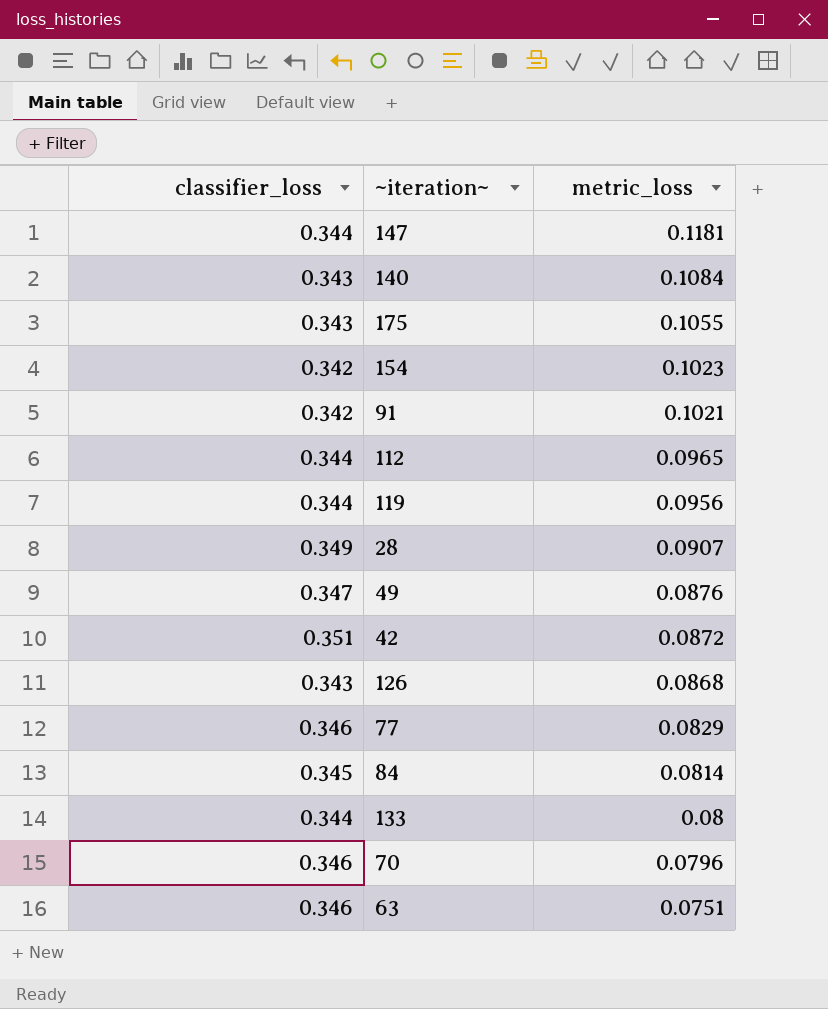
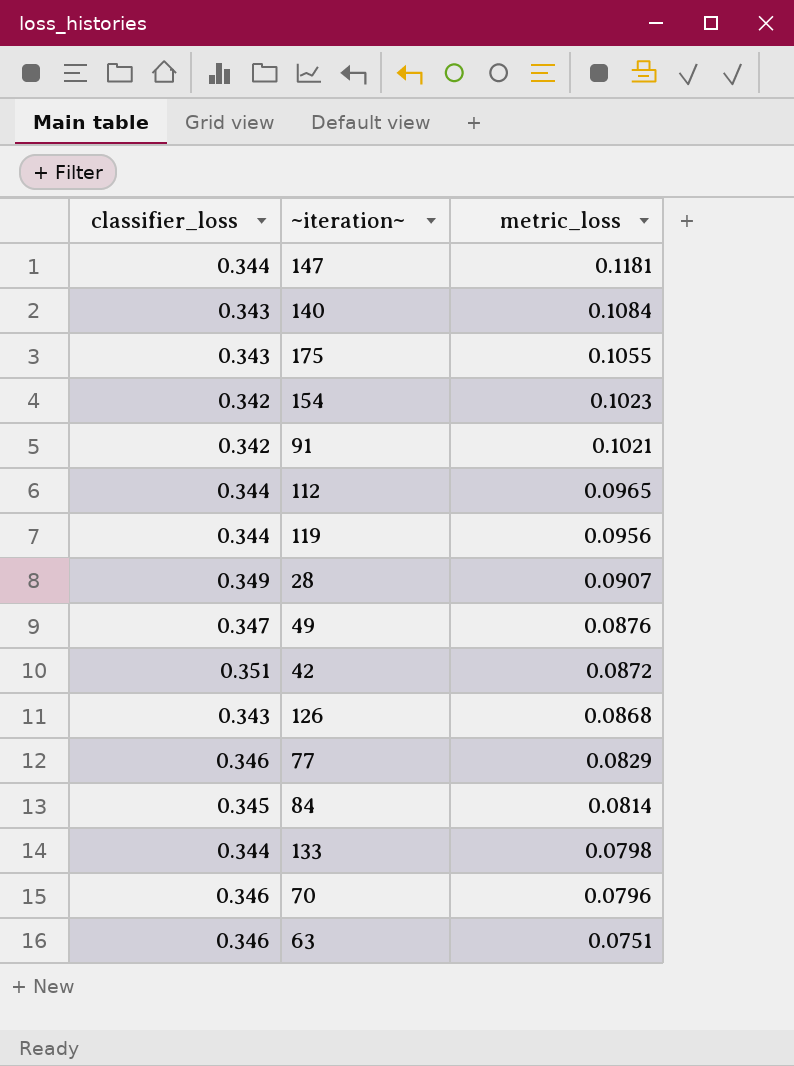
133 | metric_loss: 0.08 -> 0.0798

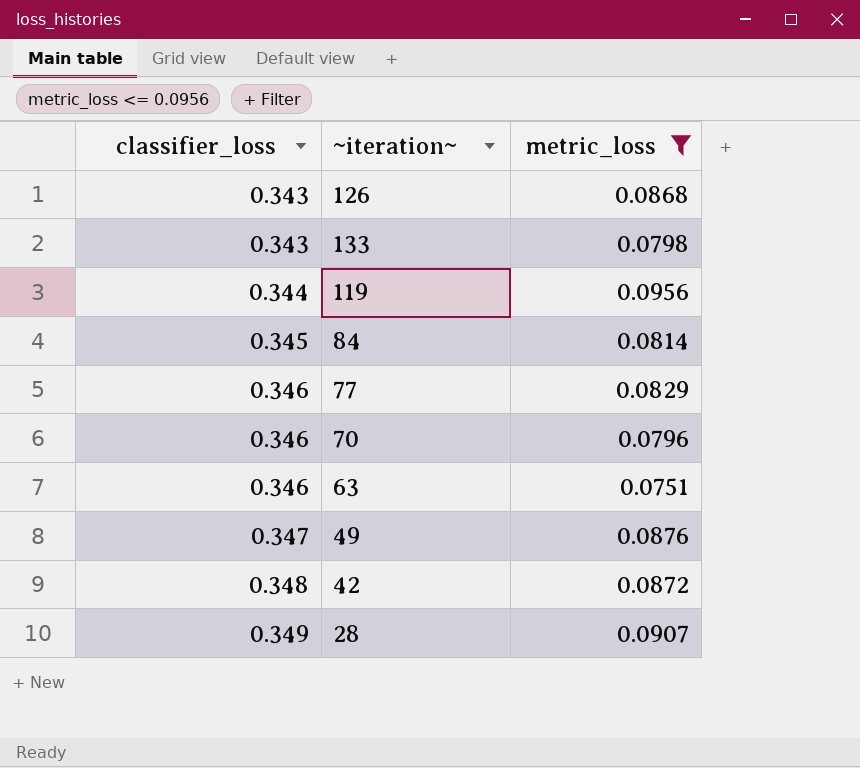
filter: none -> metric_loss <= 0.0956
row order: metric_loss descending -> classifier_loss ascending
133 | classifier_loss: 0.344 -> 0.343
42 | classifier_loss: 0.351 -> 0.348

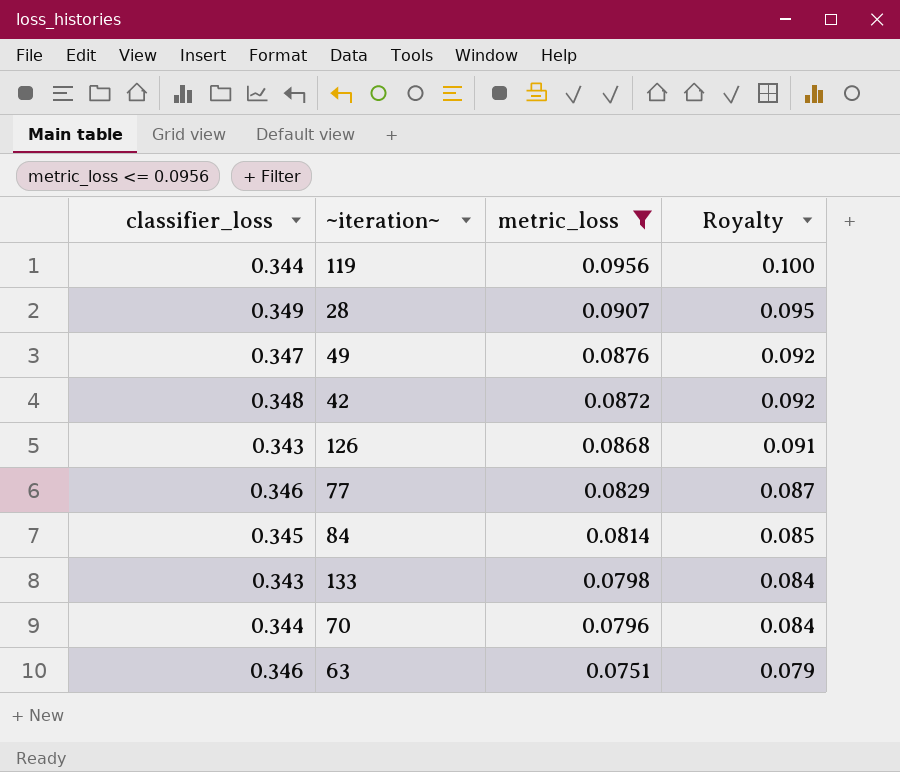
row order: classifier_loss ascending -> metric_loss descending
column Royalty | formula: none -> [metric_loss] * 1.05
70 | classifier_loss: 0.346 -> 0.344

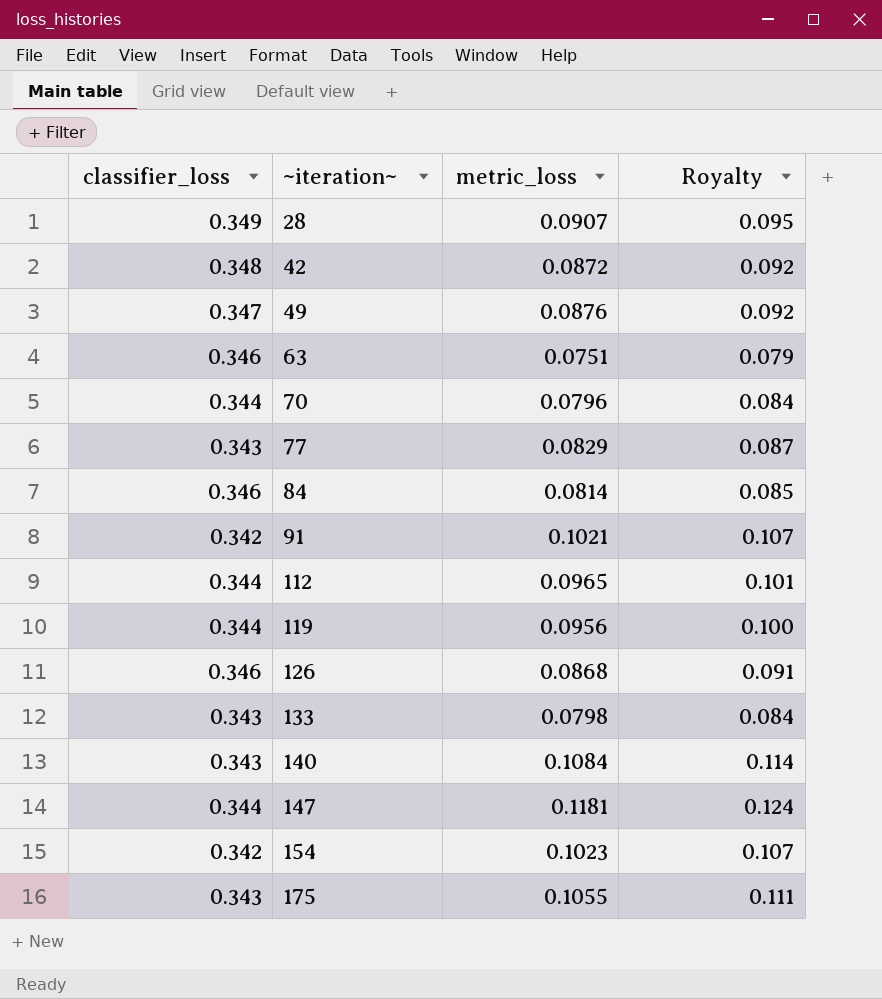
filter: metric_loss <= 0.0956 -> none
row order: metric_loss descending -> ~iteration~ ascending
77 | classifier_loss: 0.346 -> 0.343
84 | classifier_loss: 0.345 -> 0.346
126 | classifier_loss: 0.343 -> 0.346

